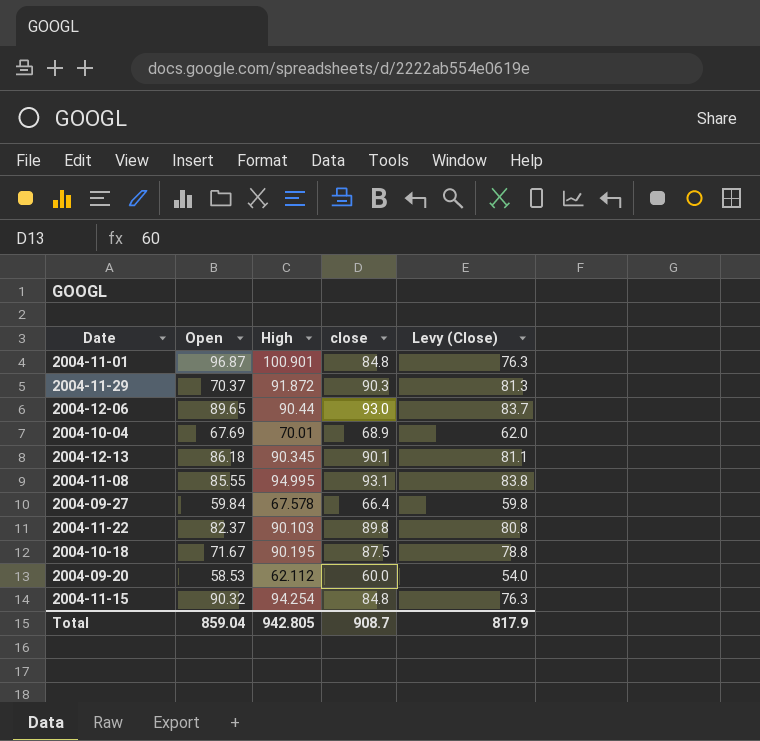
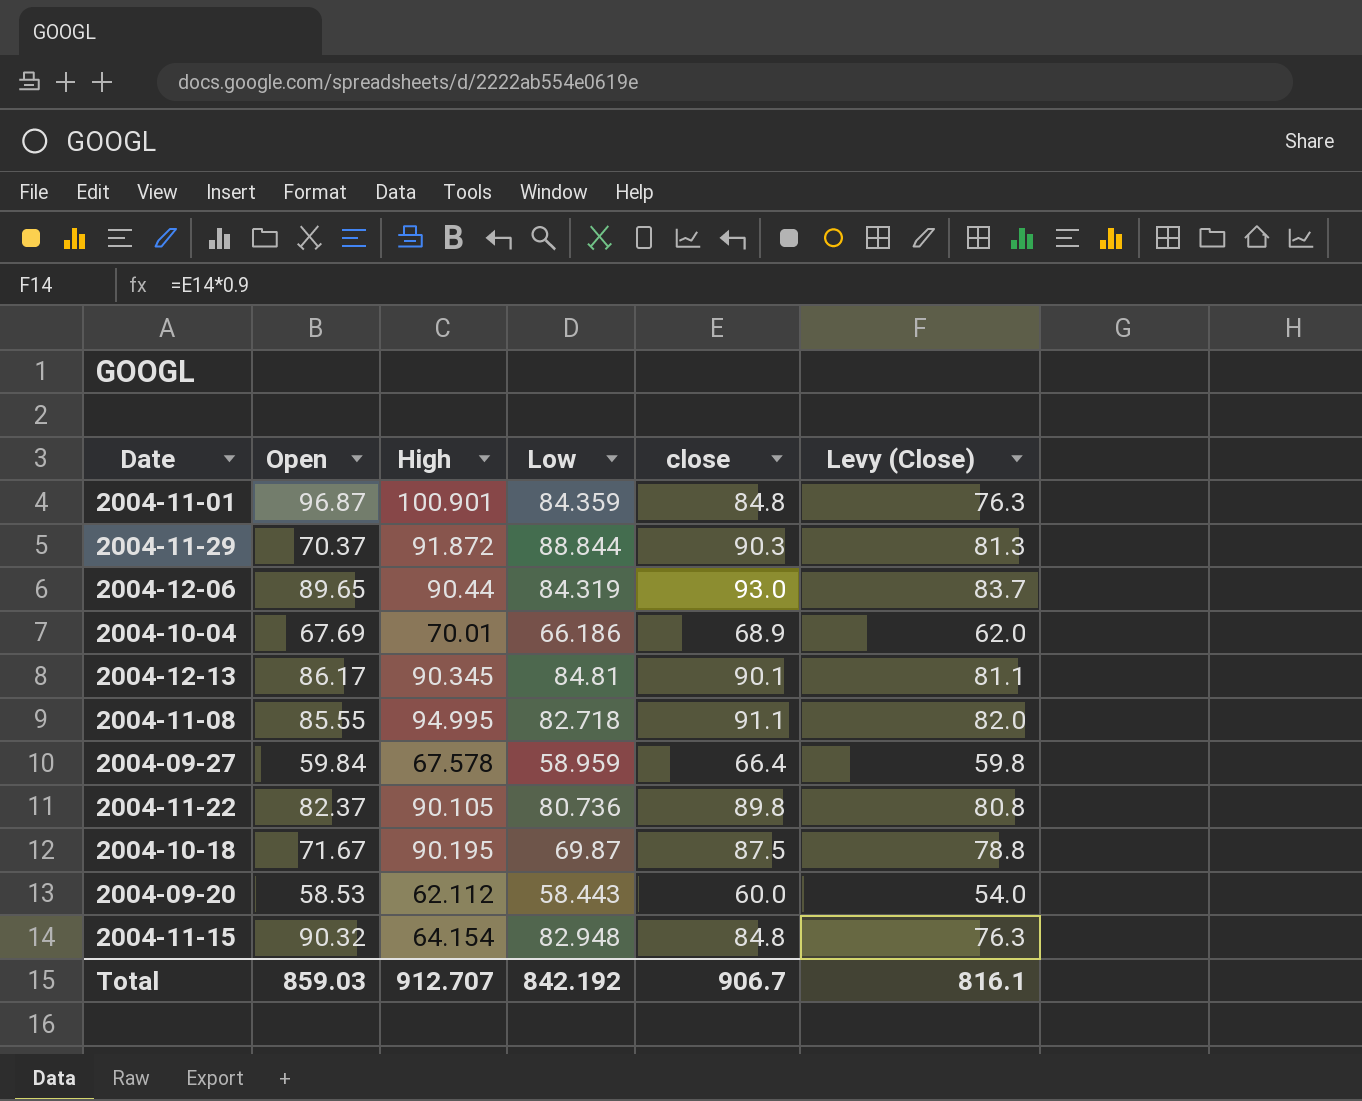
column Low | position: none -> 4
2004-12-13 | Open: 86.18 -> 86.17
2004-11-08 | close: 93.1 -> 91.1
2004-11-08 | Levy (Close): 83.8 -> 82.0
2004-11-22 | High: 90.103 -> 90.105
2004-11-15 | High: 94.254 -> 64.154
Total | Open: 859.04 -> 859.03
Total | High: 942.805 -> 912.707
Total | close: 908.7 -> 906.7
Total | Levy (Close): 817.9 -> 816.1

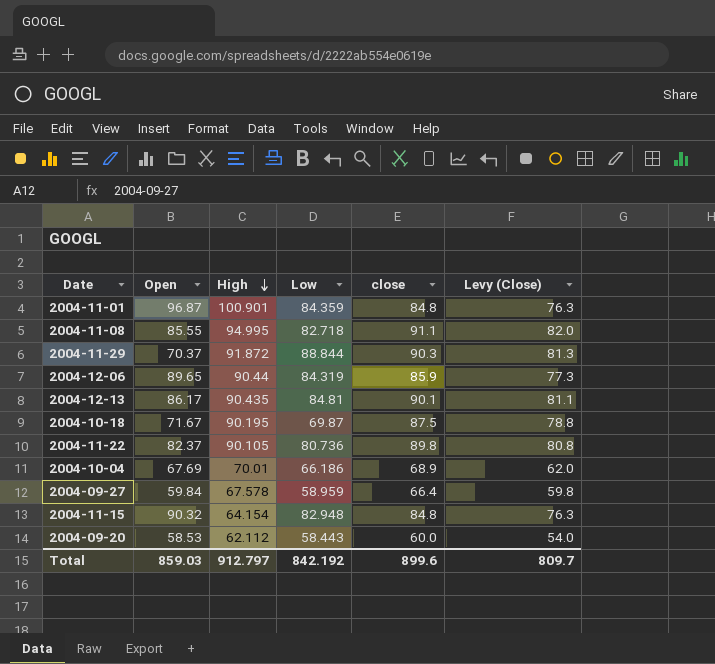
row order: none -> High descending
2004-12-06 | close: 93.0 -> 85.9
2004-12-06 | Levy (Close): 83.7 -> 77.3
2004-12-13 | High: 90.345 -> 90.435
Total | High: 912.707 -> 912.797
Total | close: 906.7 -> 899.6
Total | Levy (Close): 816.1 -> 809.7

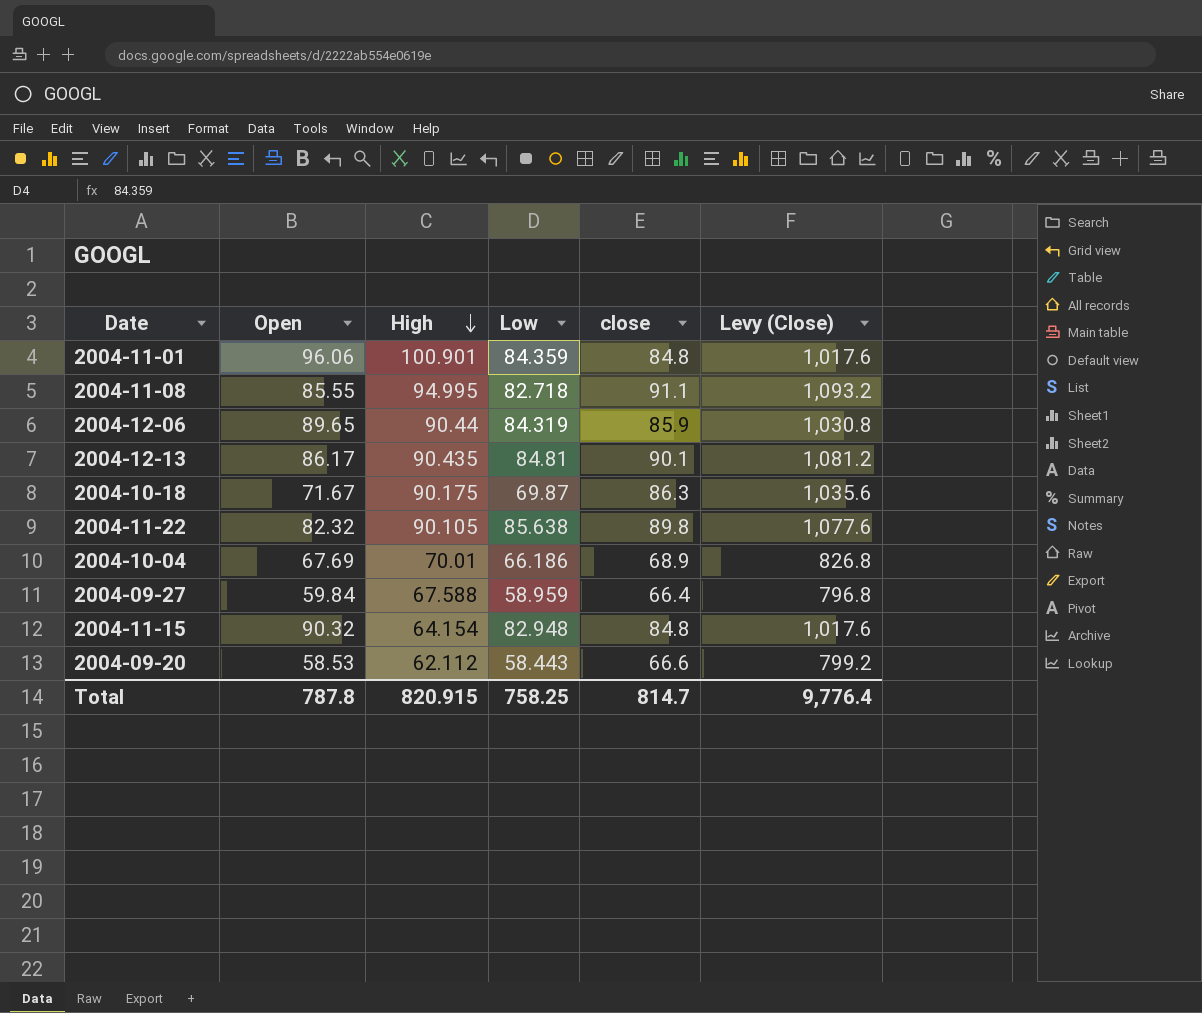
column Levy (Close) | formula: [close] * 0.9 -> [close] * 12
row 2004-11-29: 70.37 | 91.872 | 88.844 | 90.3 | 81.3 -> none
2004-11-01 | Open: 96.87 -> 96.06
2004-10-18 | High: 90.195 -> 90.175
2004-10-18 | close: 87.5 -> 86.3
2004-11-22 | Open: 82.37 -> 82.32
2004-11-22 | Low: 80.736 -> 85.638
2004-09-27 | High: 67.578 -> 67.588
2004-09-20 | close: 60.0 -> 66.6
Total | Open: 859.03 -> 787.8
Total | High: 912.797 -> 820.915
Total | Low: 842.192 -> 758.25
Total | close: 899.6 -> 814.7
Total | Levy (Close): 809.7 -> 9,776.4

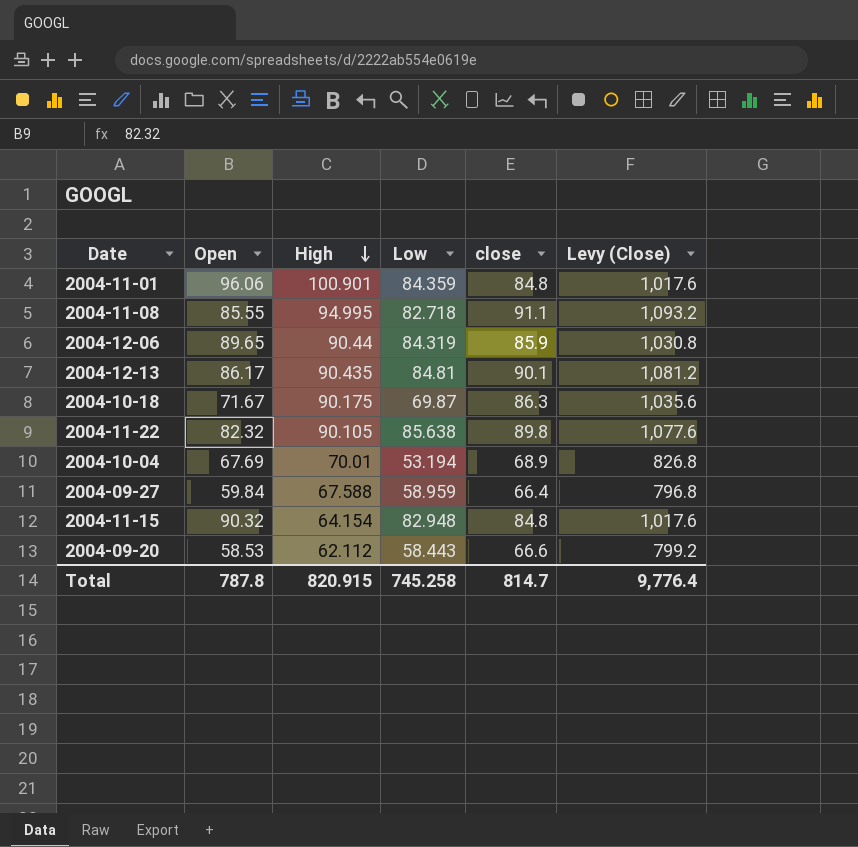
2004-10-04 | Low: 66.186 -> 53.194
Total | Low: 758.25 -> 745.258

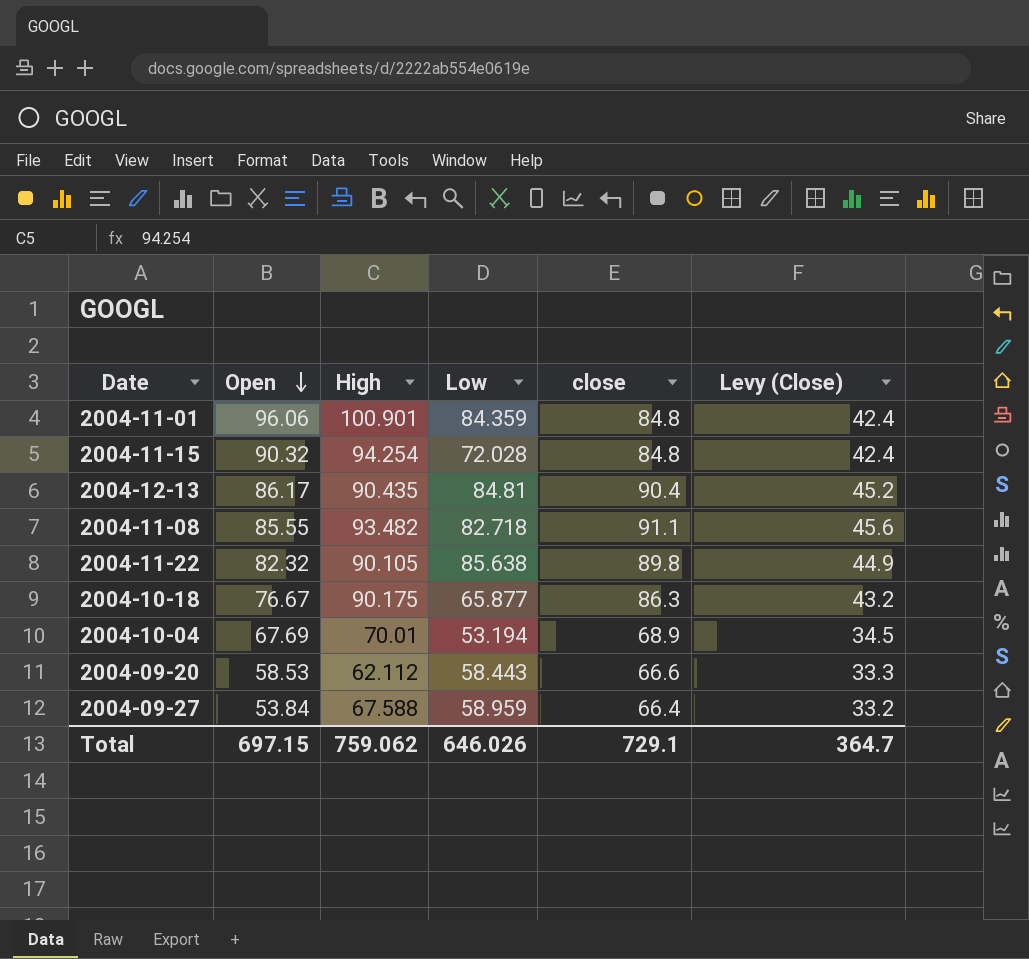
row order: High descending -> Open descending
column Levy (Close) | formula: [close] * 12 -> [close] * 0.5
row 2004-12-06: 89.65 | 90.44 | 84.319 | 85.9 | 1,030.8 -> none
2004-11-15 | High: 64.154 -> 94.254
2004-11-15 | Low: 82.948 -> 72.028
2004-12-13 | close: 90.1 -> 90.4
2004-11-08 | High: 94.995 -> 93.482
2004-10-18 | Open: 71.67 -> 76.67
2004-10-18 | Low: 69.87 -> 65.877
2004-09-27 | Open: 59.84 -> 53.84
Total | Open: 787.8 -> 697.15
Total | High: 820.915 -> 759.062
Total | Low: 745.258 -> 646.026
Total | close: 814.7 -> 729.1
Total | Levy (Close): 9,776.4 -> 364.7

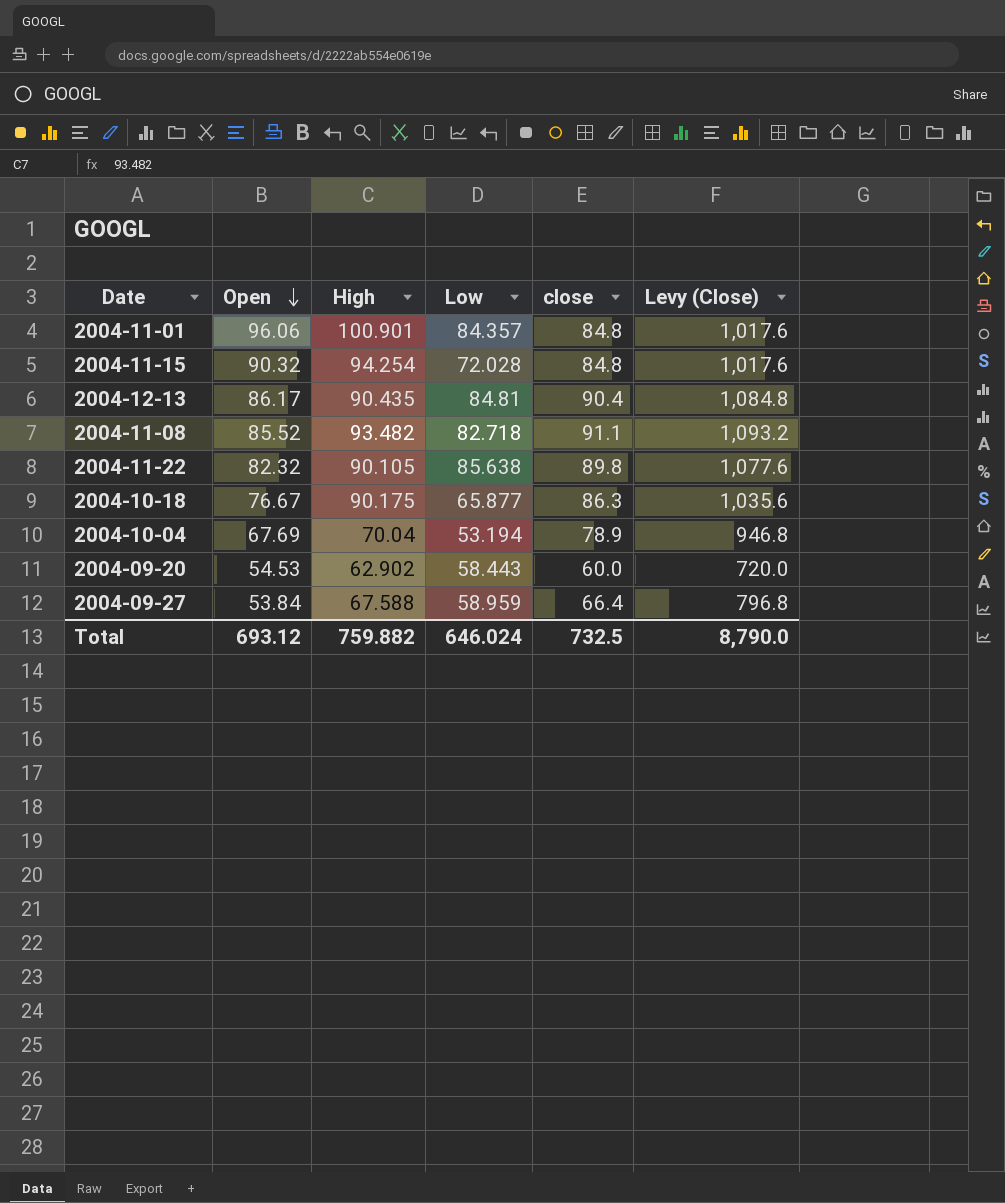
column Levy (Close) | formula: [close] * 0.5 -> [close] * 12
2004-11-01 | Low: 84.359 -> 84.357
2004-11-08 | Open: 85.55 -> 85.52
2004-10-04 | High: 70.01 -> 70.04
2004-10-04 | close: 68.9 -> 78.9
2004-09-20 | Open: 58.53 -> 54.53
2004-09-20 | High: 62.112 -> 62.902
2004-09-20 | close: 66.6 -> 60.0
Total | Open: 697.15 -> 693.12
Total | High: 759.062 -> 759.882
Total | Low: 646.026 -> 646.024
Total | close: 729.1 -> 732.5
Total | Levy (Close): 364.7 -> 8,790.0

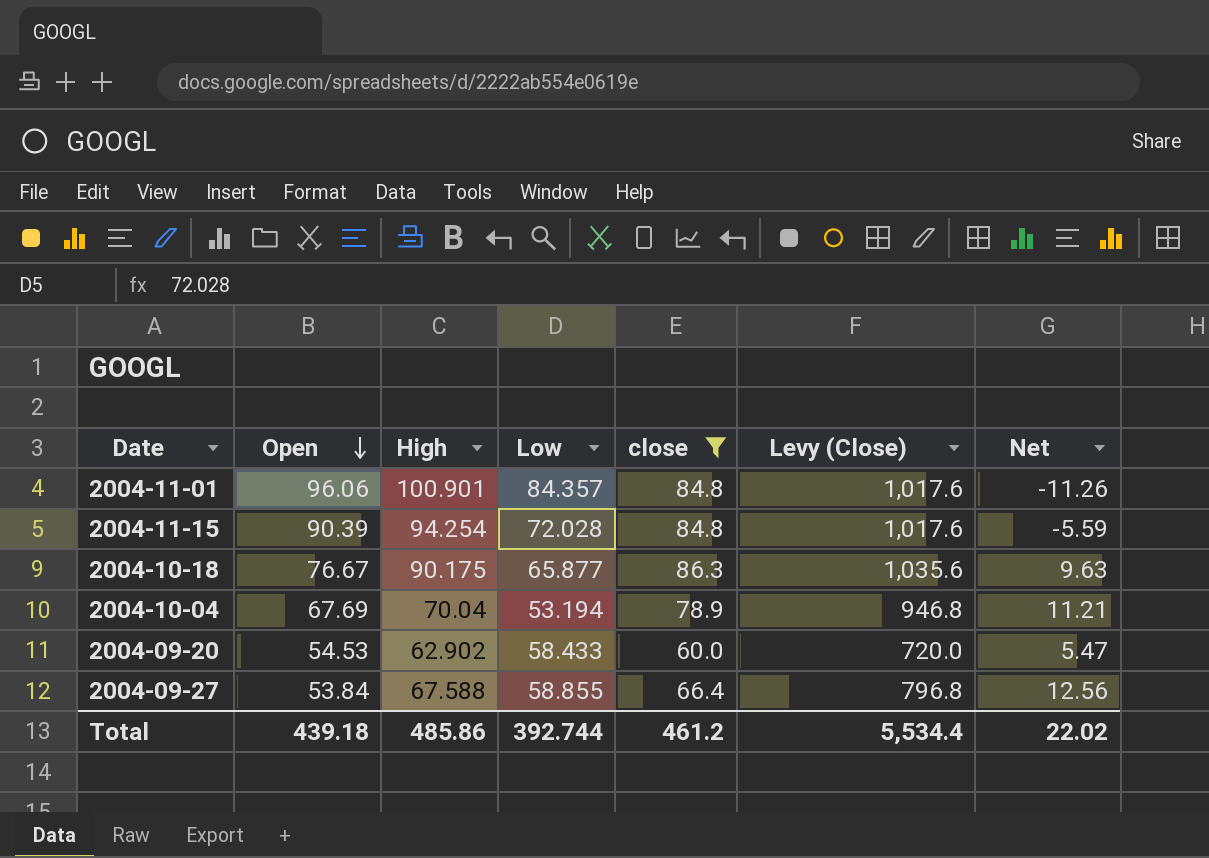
filter: none -> close <= 86.3
column Net | formula: none -> [close] - [Open]
2004-11-15 | Open: 90.32 -> 90.39
2004-09-20 | Low: 58.443 -> 58.433
2004-09-27 | Low: 58.959 -> 58.855
Total | Open: 693.12 -> 439.18
Total | High: 759.882 -> 485.86
Total | Low: 646.024 -> 392.744
Total | close: 732.5 -> 461.2
Total | Levy (Close): 8,790.0 -> 5,534.4

